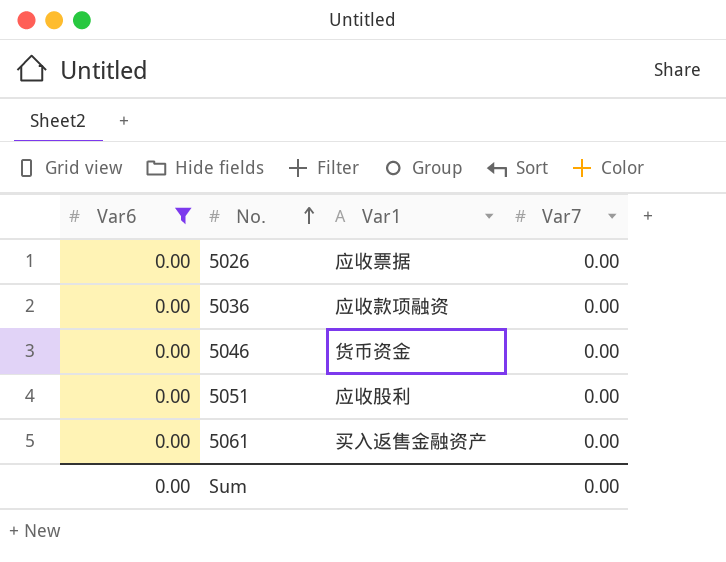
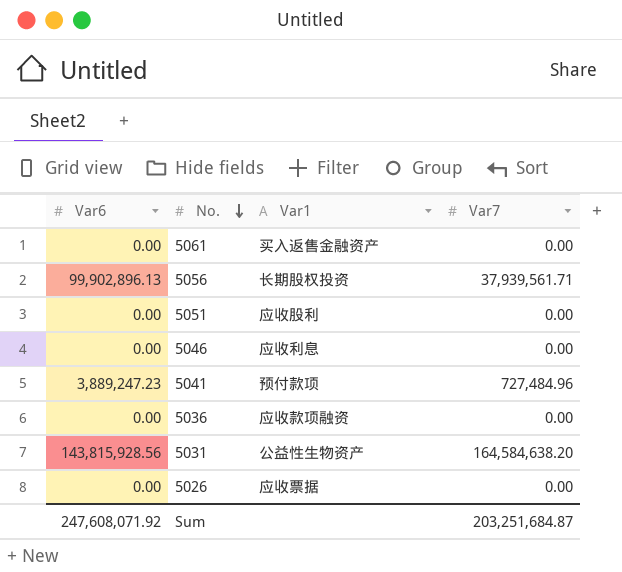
filter: Var6 = 0.00 -> none
row order: No. ascending -> No. descending
5046 | Var1: 货币资金 -> 应收利息
Sum | Var6: 0.00 -> 247,608,071.92
Sum | Var7: 0.00 -> 203,251,684.87

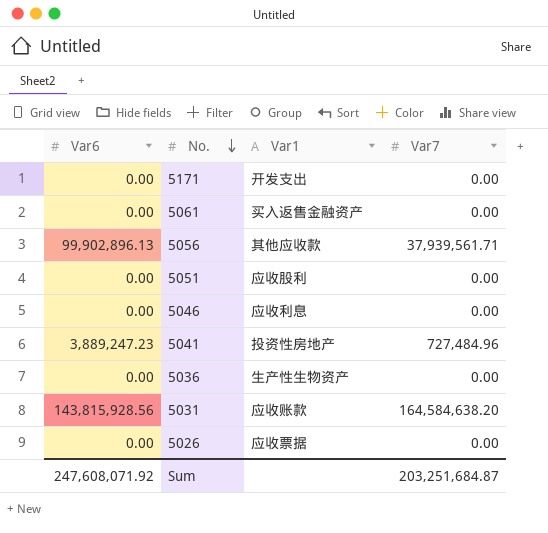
row 5171: none -> 0.00 | 开发支出 | 0.00
5056 | Var1: 长期股权投资 -> 其他应收款
5041 | Var1: 预付款项 -> 投资性房地产
5036 | Var1: 应收款项融资 -> 生产性生物资产
5031 | Var1: 公益性生物资产 -> 应收账款

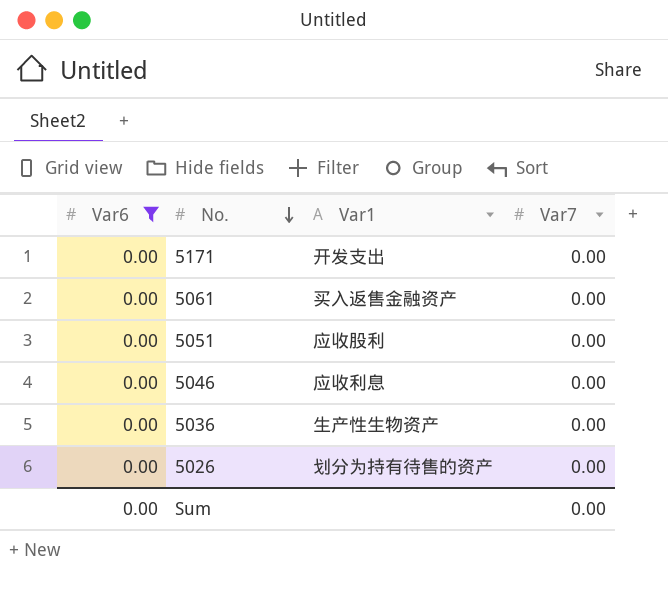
filter: none -> Var6 = 0.00
5026 | Var1: 应收票据 -> 划分为持有待售的资产
Sum | Var6: 247,608,071.92 -> 0.00
Sum | Var7: 203,251,684.87 -> 0.00

